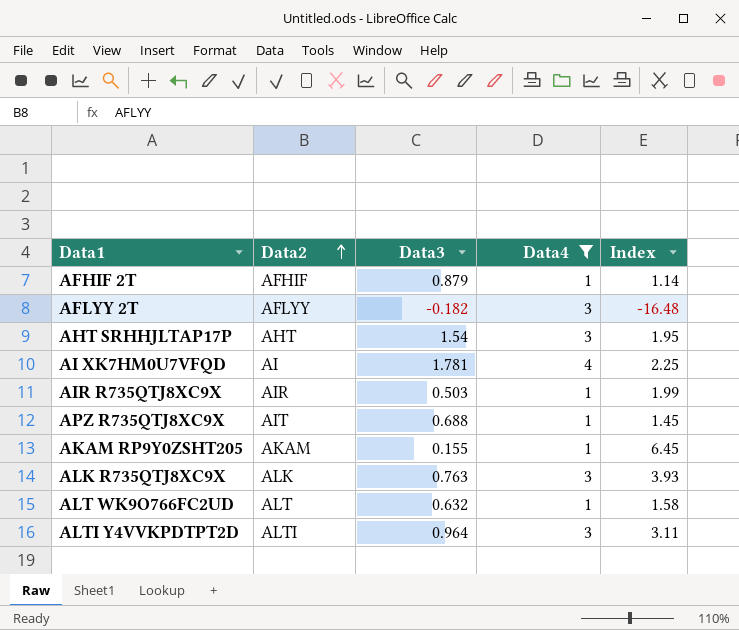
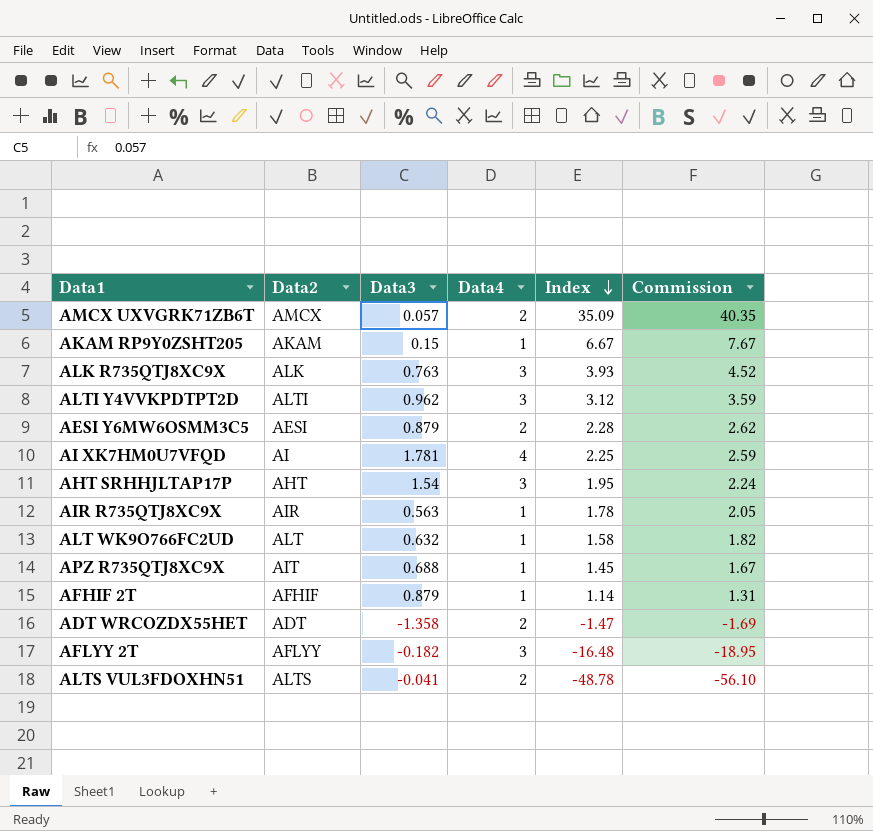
filter: Data4 != 2 -> none
row order: Data2 ascending -> Index descending
column Commission | formula: none -> [Index] * 1.15
AKAM RP9Y0ZSHT205 | Data3: 0.155 -> 0.15
AKAM RP9Y0ZSHT205 | Index: 6.45 -> 6.67
ALTI Y4VVKPDTPT2D | Data3: 0.964 -> 0.962
ALTI Y4VVKPDTPT2D | Index: 3.11 -> 3.12
AIR R735QTJ8XC9X | Data3: 0.503 -> 0.563
AIR R735QTJ8XC9X | Index: 1.99 -> 1.78

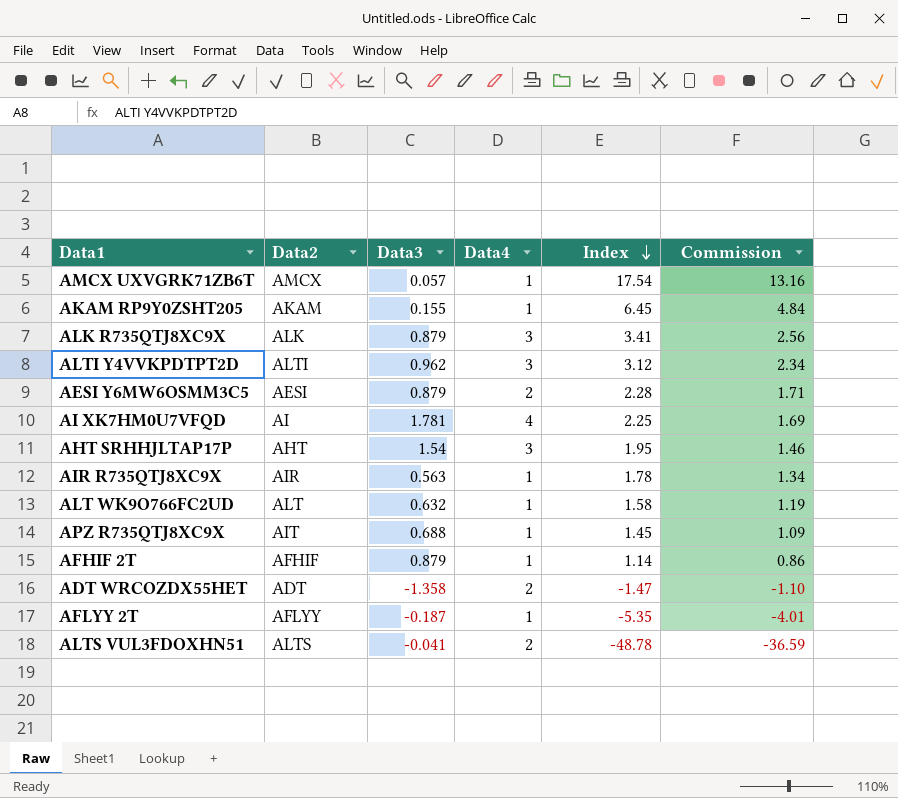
column Commission | formula: [Index] * 1.15 -> [Index] * 0.75
AMCX UXVGRK71ZB6T | Data4: 2 -> 1
AMCX UXVGRK71ZB6T | Index: 35.09 -> 17.54
AKAM RP9Y0ZSHT205 | Data3: 0.15 -> 0.155
AKAM RP9Y0ZSHT205 | Index: 6.67 -> 6.45
ALK R735QTJ8XC9X | Data3: 0.763 -> 0.879
ALK R735QTJ8XC9X | Index: 3.93 -> 3.41
AFLYY 2T | Data3: -0.182 -> -0.187
AFLYY 2T | Data4: 3 -> 1
AFLYY 2T | Index: -16.48 -> -5.35

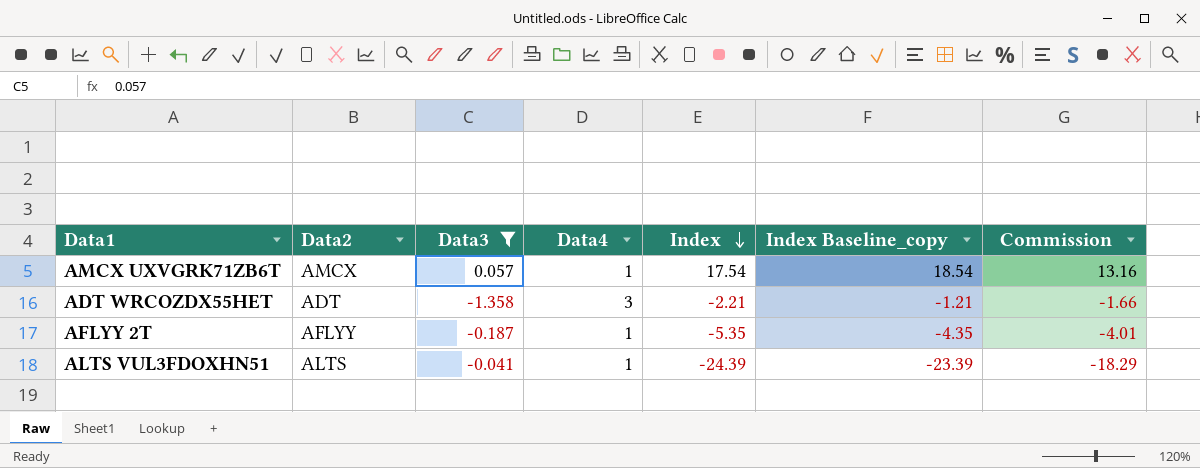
filter: none -> Data3 <= 0.057
column Index Baseline_copy | formula: none -> [Index] + 1
ADT WRCOZDX55HET | Data4: 2 -> 3
ADT WRCOZDX55HET | Index: -1.47 -> -2.21
ADT WRCOZDX55HET | Commission: -1.10 -> -1.66
ALTS VUL3FDOXHN51 | Data4: 2 -> 1
ALTS VUL3FDOXHN51 | Index: -48.78 -> -24.39
ALTS VUL3FDOXHN51 | Commission: -36.59 -> -18.29

